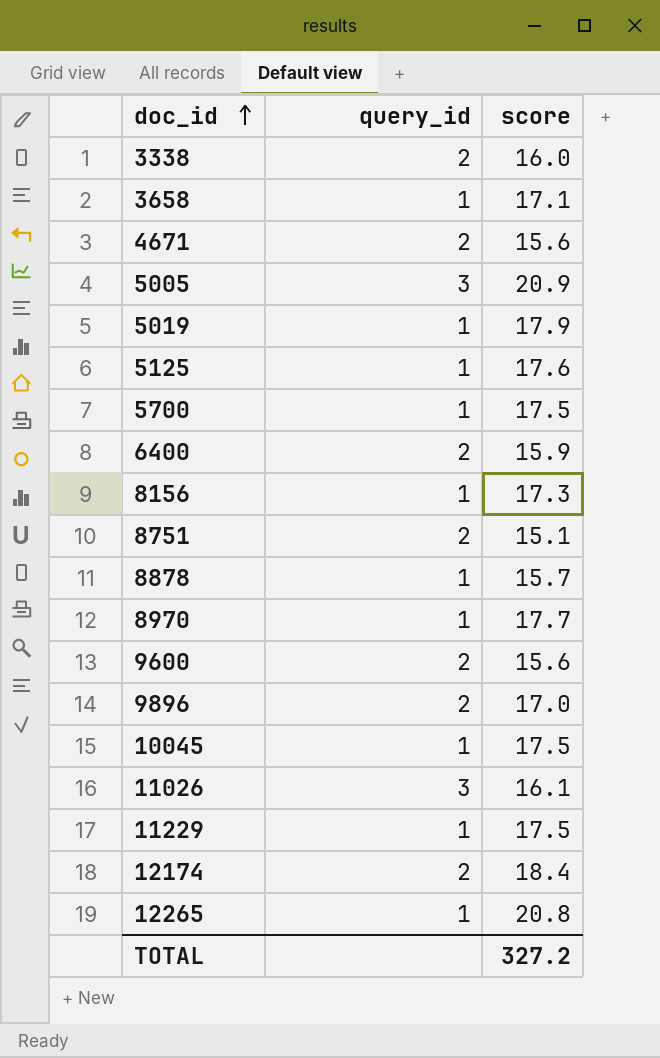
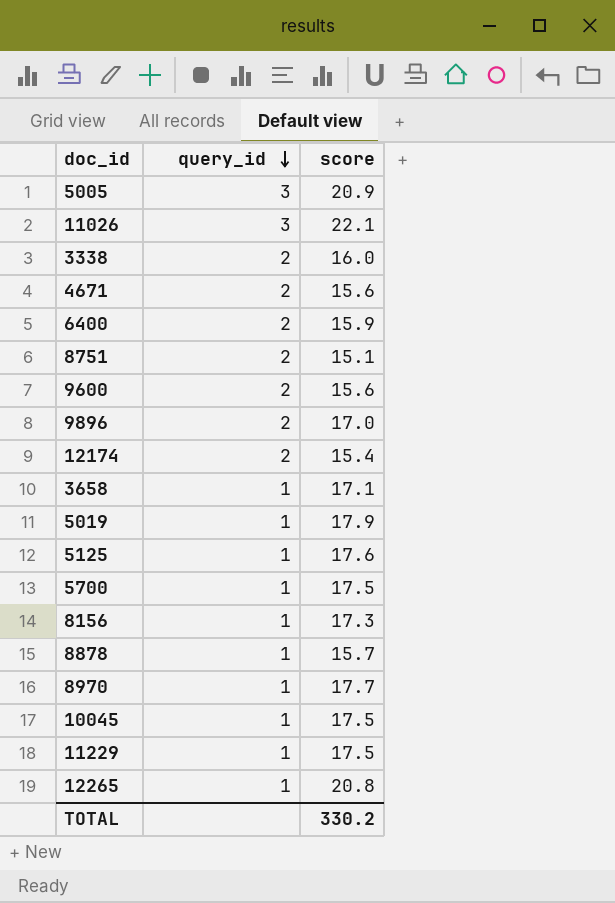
row order: doc_id ascending -> query_id descending
11026 | score: 16.1 -> 22.1
12174 | score: 18.4 -> 15.4
TOTAL | score: 327.2 -> 330.2

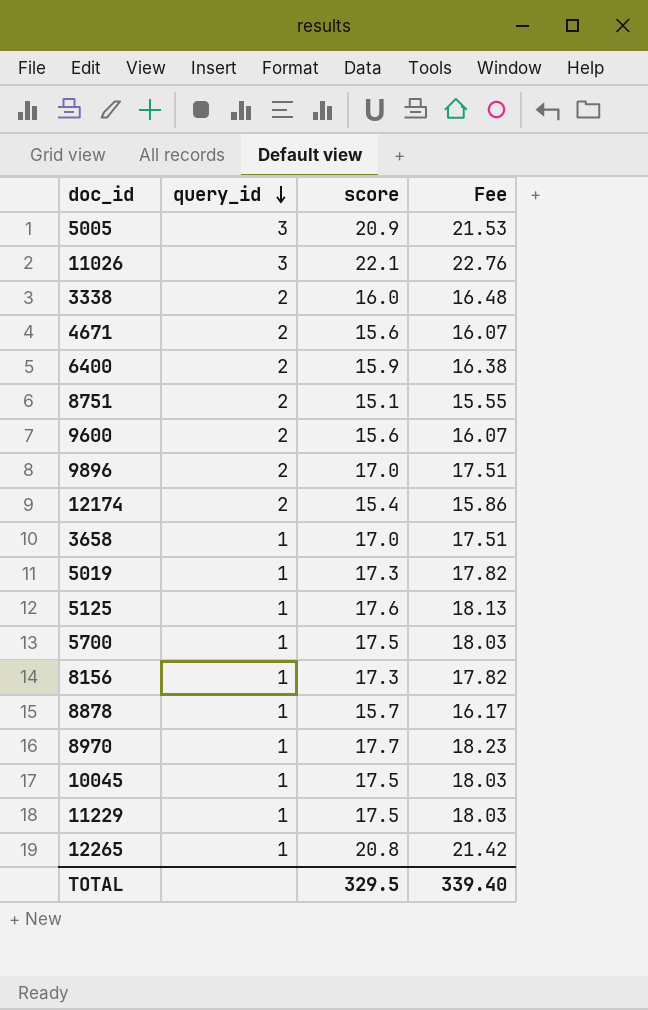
column Fee | formula: none -> [score] * 1.03
3658 | score: 17.1 -> 17.0
5019 | score: 17.9 -> 17.3
TOTAL | score: 330.2 -> 329.5

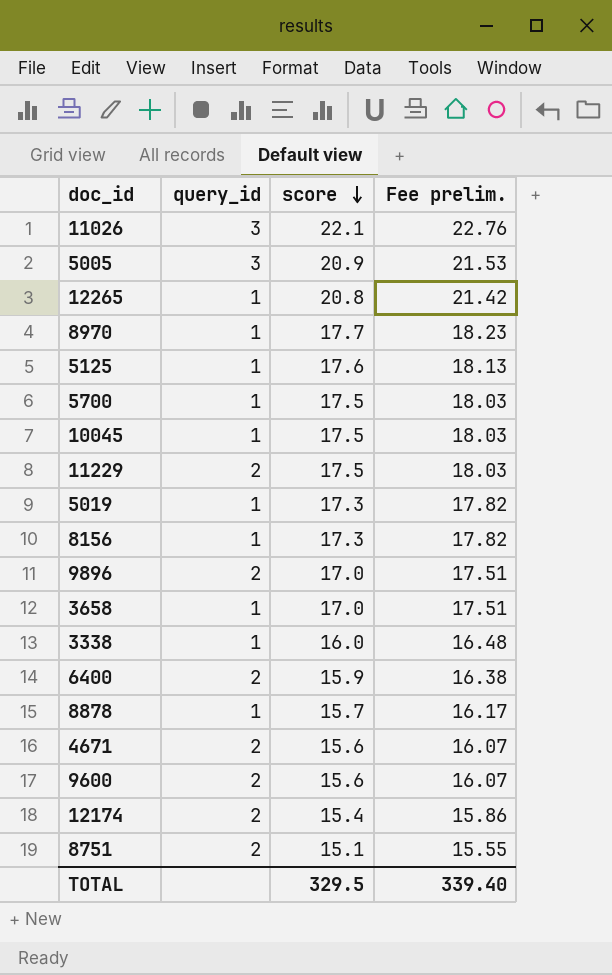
row order: query_id descending -> score descending
column name: Fee -> Fee prelim.
11229 | query_id: 1 -> 2
3338 | query_id: 2 -> 1

